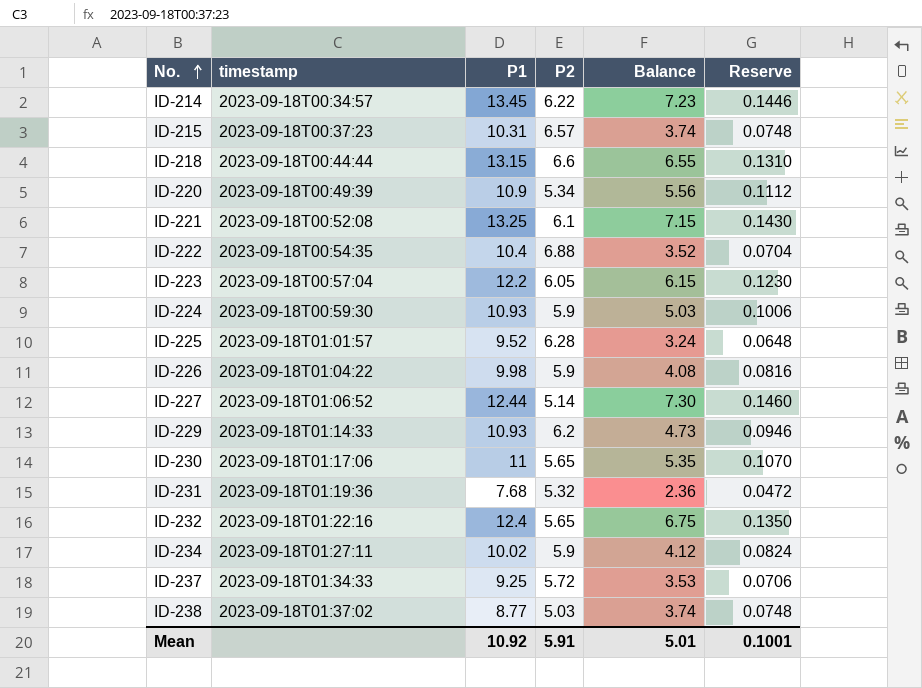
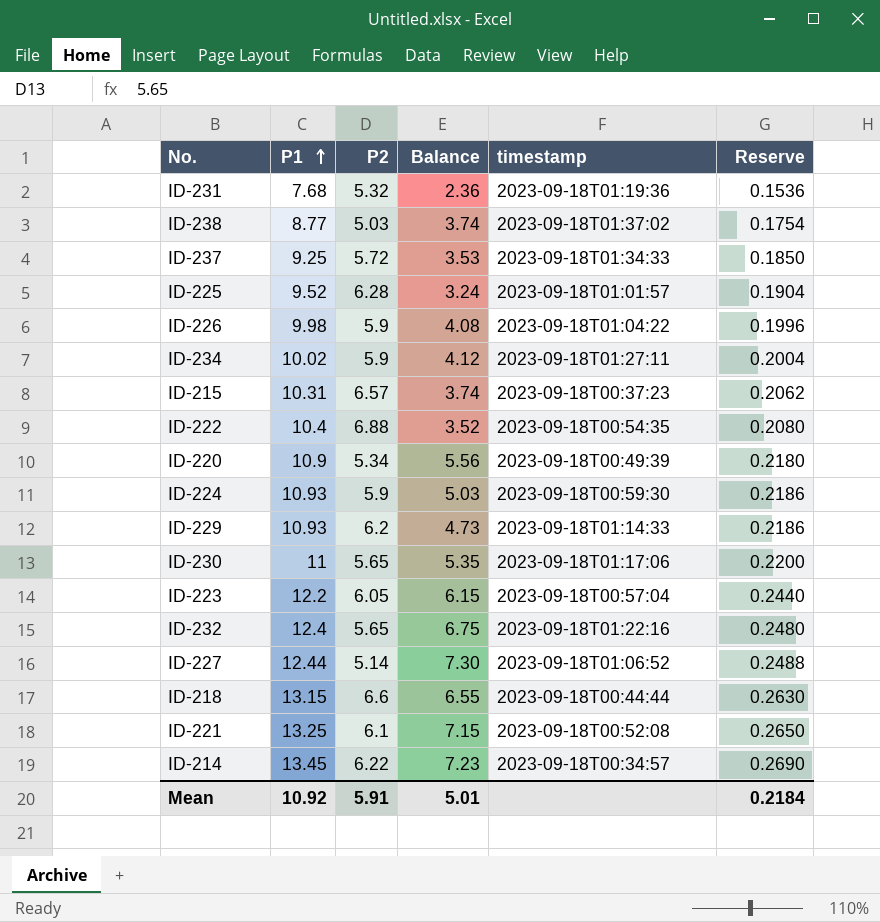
row order: No. ascending -> P1 ascending
column timestamp | position: 2 -> 5
column Reserve | formula: [Balance] * 0.02 -> [P1] * 0.02
Mean | Reserve: 0.1001 -> 0.2184

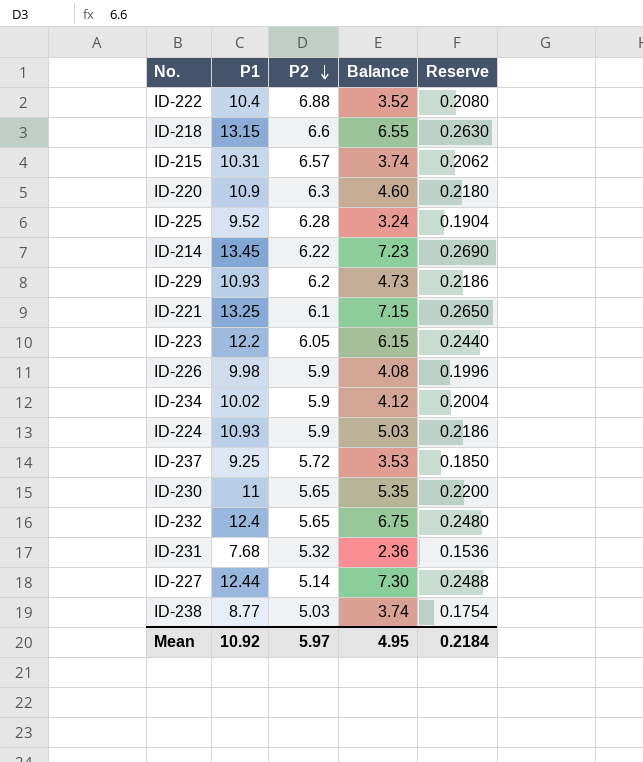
row order: P1 ascending -> P2 descending
column timestamp | position: 5 -> none
ID-220 | P2: 5.34 -> 6.3
ID-220 | Balance: 5.56 -> 4.60
Mean | P2: 5.91 -> 5.97
Mean | Balance: 5.01 -> 4.95

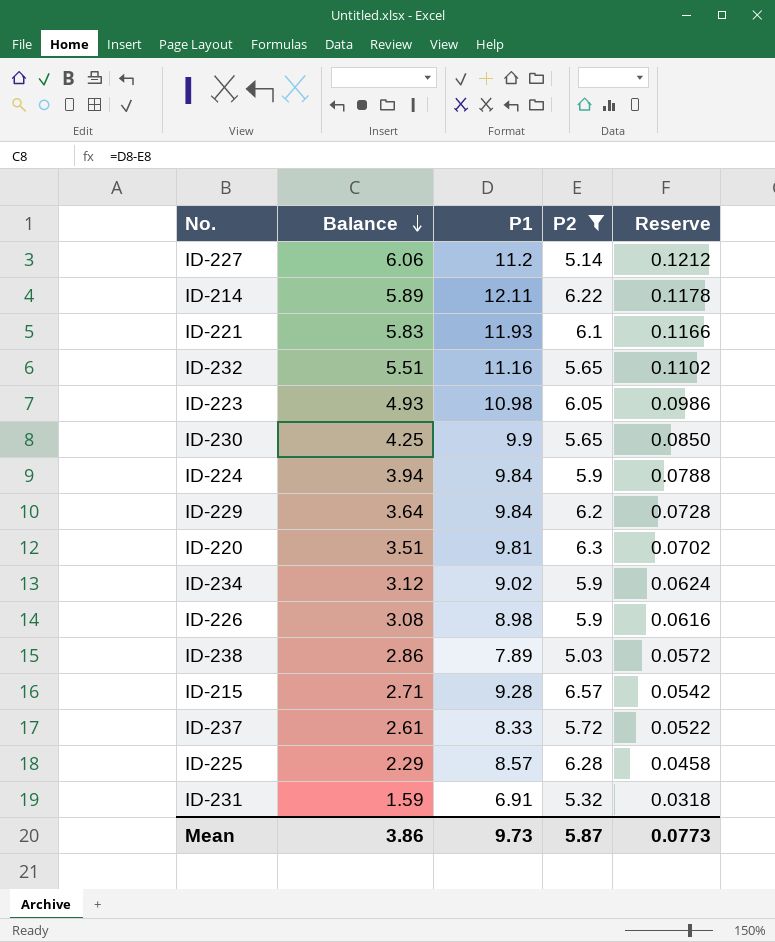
filter: none -> P2 <= 6.57
row order: P2 descending -> Balance descending
column Balance | position: 4 -> 2
column Reserve | formula: [P1] * 0.02 -> [Balance] * 0.02
ID-227 | Balance: 7.30 -> 6.06
ID-227 | P1: 12.44 -> 11.2
ID-214 | Balance: 7.23 -> 5.89
ID-214 | P1: 13.45 -> 12.11
ID-221 | Balance: 7.15 -> 5.83
ID-221 | P1: 13.25 -> 11.93
ID-232 | Balance: 6.75 -> 5.51
ID-232 | P1: 12.4 -> 11.16
ID-223 | Balance: 6.15 -> 4.93
ID-223 | P1: 12.2 -> 10.98
ID-230 | Balance: 5.35 -> 4.25
ID-230 | P1: 11 -> 9.9
ID-224 | Balance: 5.03 -> 3.94
ID-224 | P1: 10.93 -> 9.84
ID-229 | Balance: 4.73 -> 3.64
ID-229 | P1: 10.93 -> 9.84
ID-220 | Balance: 4.60 -> 3.51
ID-220 | P1: 10.9 -> 9.81
ID-234 | Balance: 4.12 -> 3.12
ID-234 | P1: 10.02 -> 9.02
ID-226 | Balance: 4.08 -> 3.08
ID-226 | P1: 9.98 -> 8.98
ID-238 | Balance: 3.74 -> 2.86
ID-238 | P1: 8.77 -> 7.89
ID-215 | Balance: 3.74 -> 2.71
ID-215 | P1: 10.31 -> 9.28
ID-237 | Balance: 3.53 -> 2.61
ID-237 | P1: 9.25 -> 8.33
ID-225 | Balance: 3.24 -> 2.29
ID-225 | P1: 9.52 -> 8.57
ID-231 | Balance: 2.36 -> 1.59
ID-231 | P1: 7.68 -> 6.91
Mean | Balance: 4.95 -> 3.86
Mean | P1: 10.92 -> 9.73
Mean | P2: 5.97 -> 5.87
Mean | Reserve: 0.2184 -> 0.0773

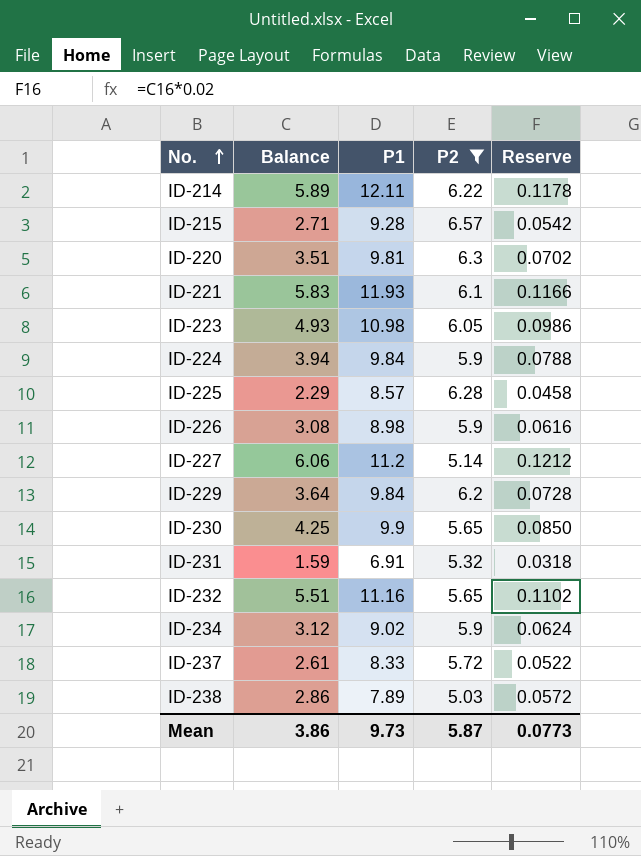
row order: Balance descending -> No. ascending

